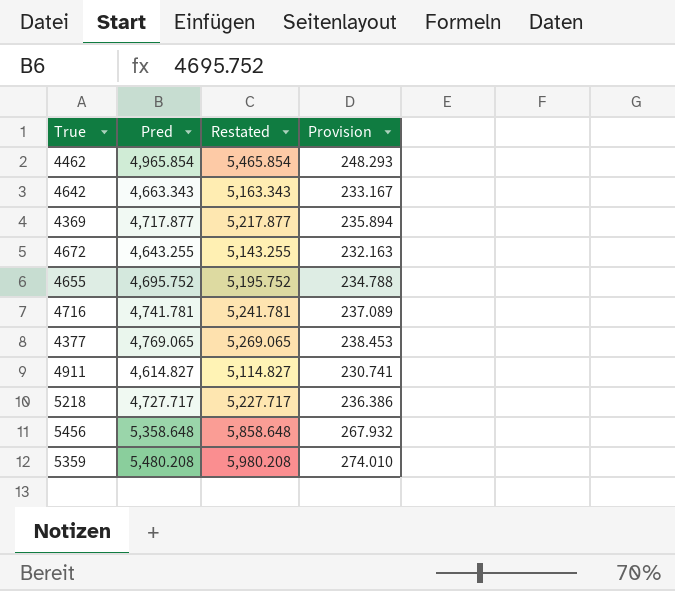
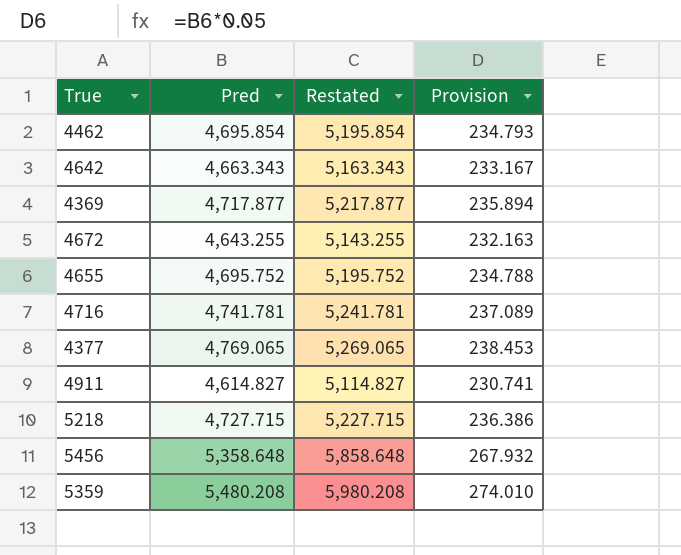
4462 | Pred: 4,965.854 -> 4,695.854
4462 | Restated: 5,465.854 -> 5,195.854
4462 | Provision: 248.293 -> 234.793
5218 | Pred: 4,727.717 -> 4,727.715
5218 | Restated: 5,227.717 -> 5,227.715

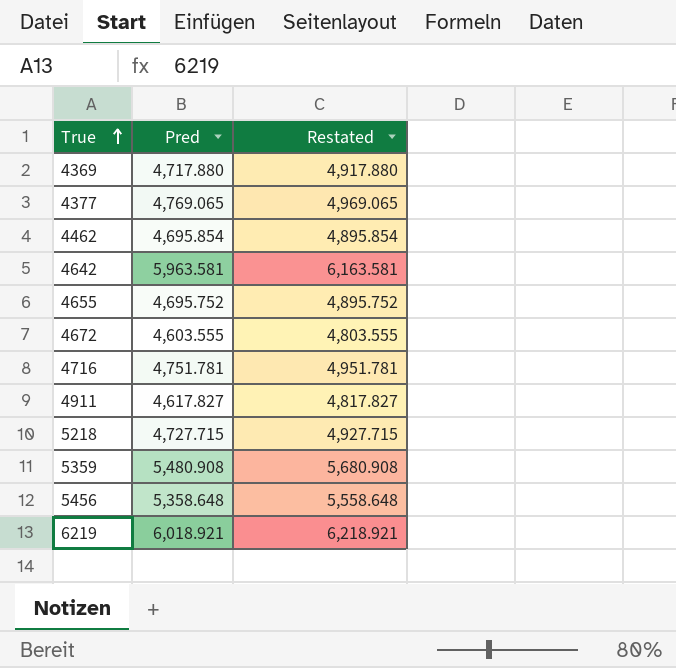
row order: none -> True ascending
column Provision | formula: [Pred] * 0.05 -> none
column Restated | formula: [Pred] + 500 -> [Pred] + 200
4369 | Pred: 4,717.877 -> 4,717.880
4642 | Pred: 4,663.343 -> 5,963.581
4672 | Pred: 4,643.255 -> 4,603.555
4716 | Pred: 4,741.781 -> 4,751.781
4911 | Pred: 4,614.827 -> 4,617.827
5359 | Pred: 5,480.208 -> 5,480.908
row 6219: none -> 6,018.921 | 6,218.921

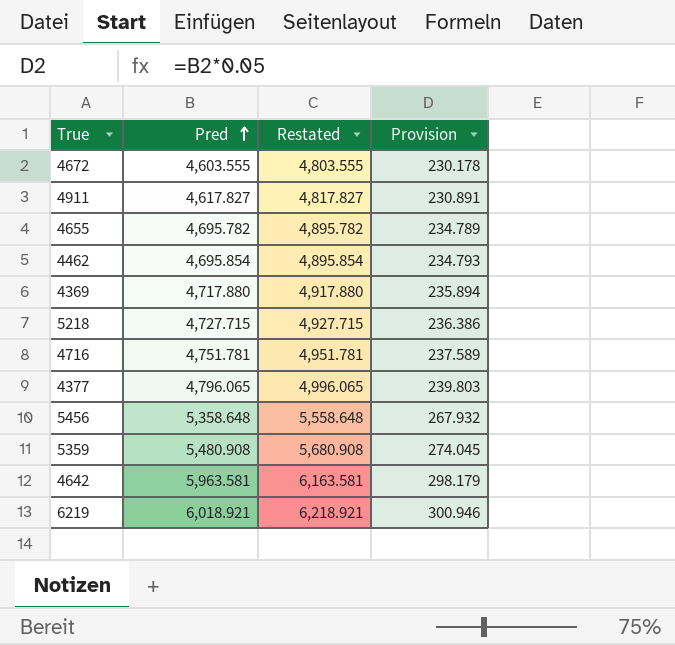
row order: True ascending -> Pred ascending
column Provision | formula: none -> [Pred] * 0.05
4655 | Pred: 4,695.752 -> 4,695.782
4655 | Restated: 4,895.752 -> 4,895.782
4377 | Pred: 4,769.065 -> 4,796.065
4377 | Restated: 4,969.065 -> 4,996.065

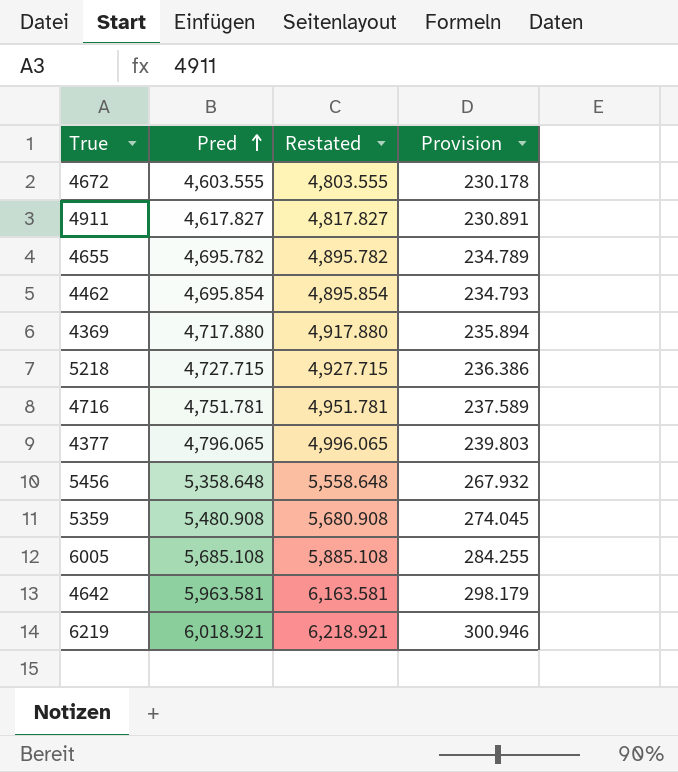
row 6005: none -> 5,685.108 | 5,885.108 | 284.255

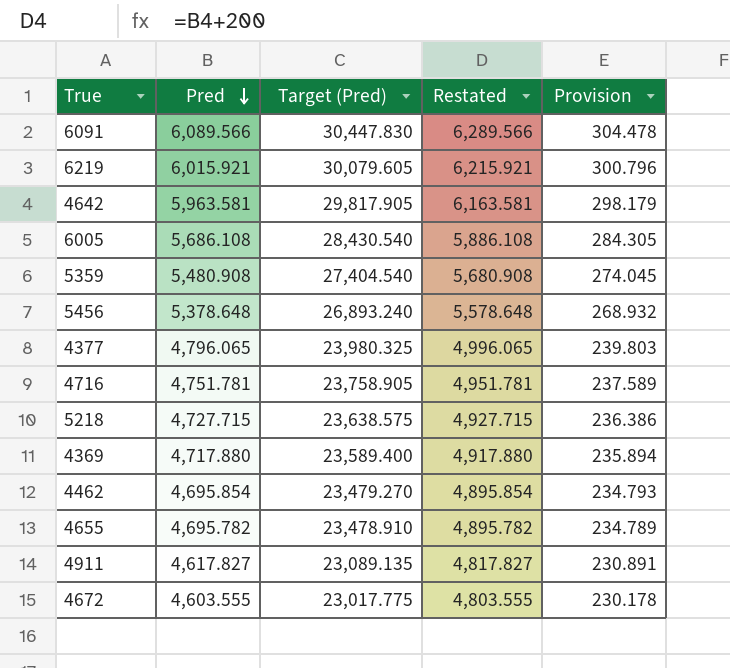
row order: Pred ascending -> Pred descending
column Target (Pred) | formula: none -> [Pred] * 5
row 6091: none -> 6,089.566 | 30,447.830 | 6,289.566 | 304.478
6219 | Pred: 6,018.921 -> 6,015.921
6219 | Restated: 6,218.921 -> 6,215.921
6219 | Provision: 300.946 -> 300.796
6005 | Pred: 5,685.108 -> 5,686.108
6005 | Restated: 5,885.108 -> 5,886.108
6005 | Provision: 284.255 -> 284.305
5456 | Pred: 5,358.648 -> 5,378.648
5456 | Restated: 5,558.648 -> 5,578.648
5456 | Provision: 267.932 -> 268.932

